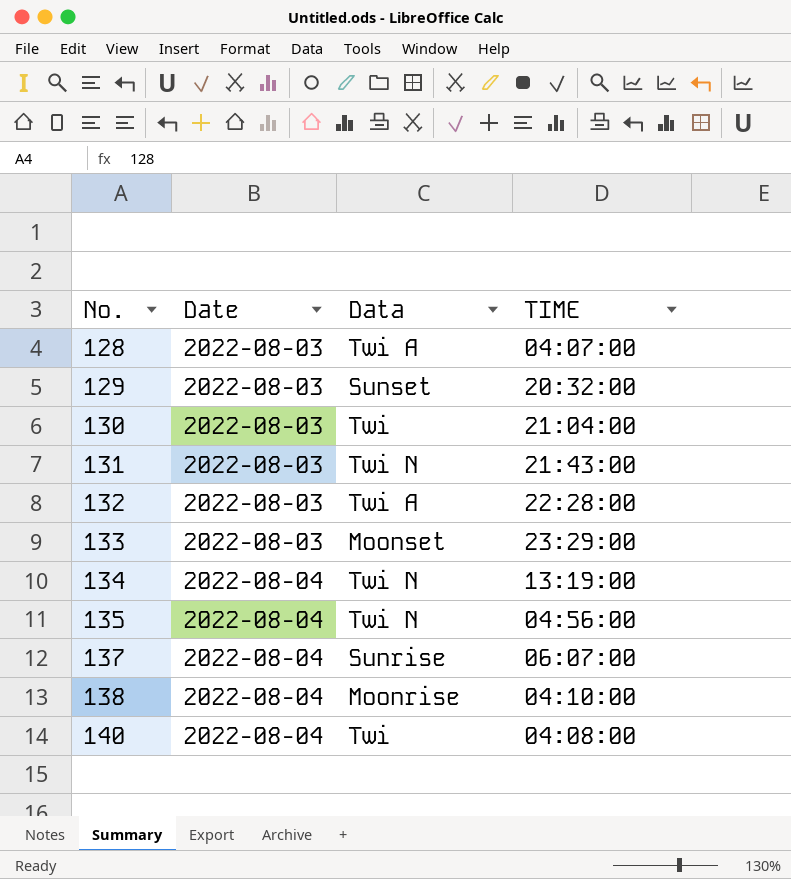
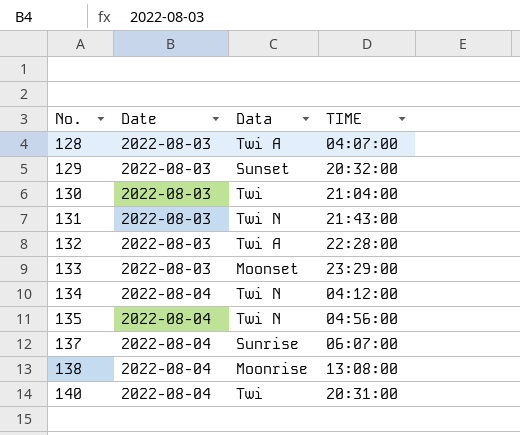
134 | TIME: 13:19:00 -> 04:12:00
138 | TIME: 04:10:00 -> 13:08:00
140 | TIME: 04:08:00 -> 20:31:00

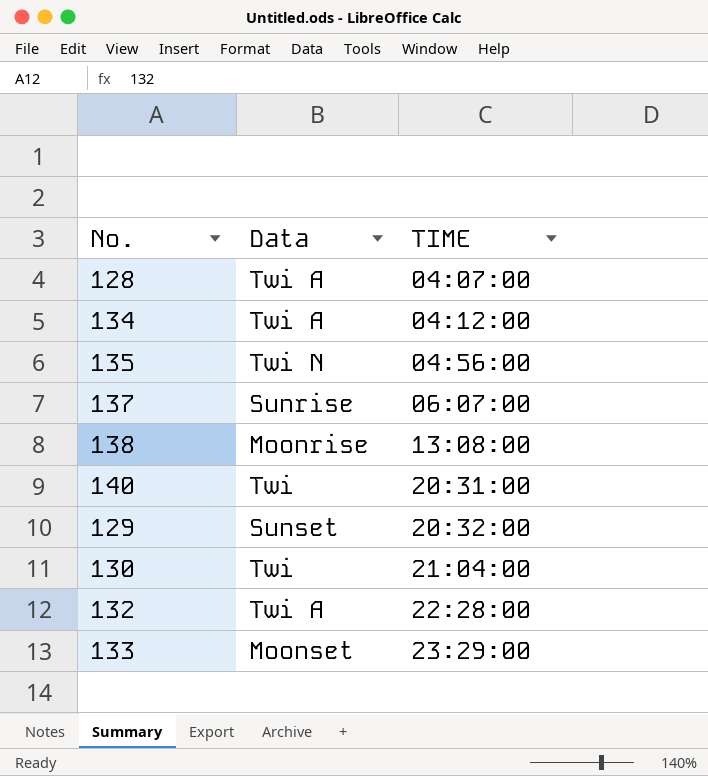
row order: No. ascending -> TIME ascending
column Date | position: 2 -> none
row 131: 2022-08-03 | Twi N | 21:43:00 -> none
134 | Data: Twi N -> Twi A

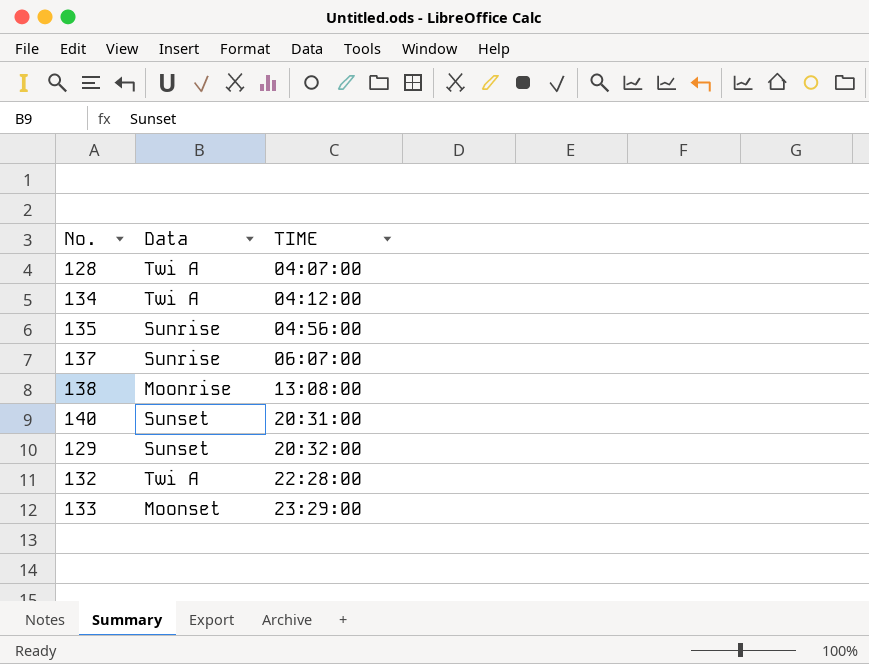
row 130: Twi | 21:04:00 -> none
135 | Data: Twi N -> Sunrise
140 | Data: Twi -> Sunset

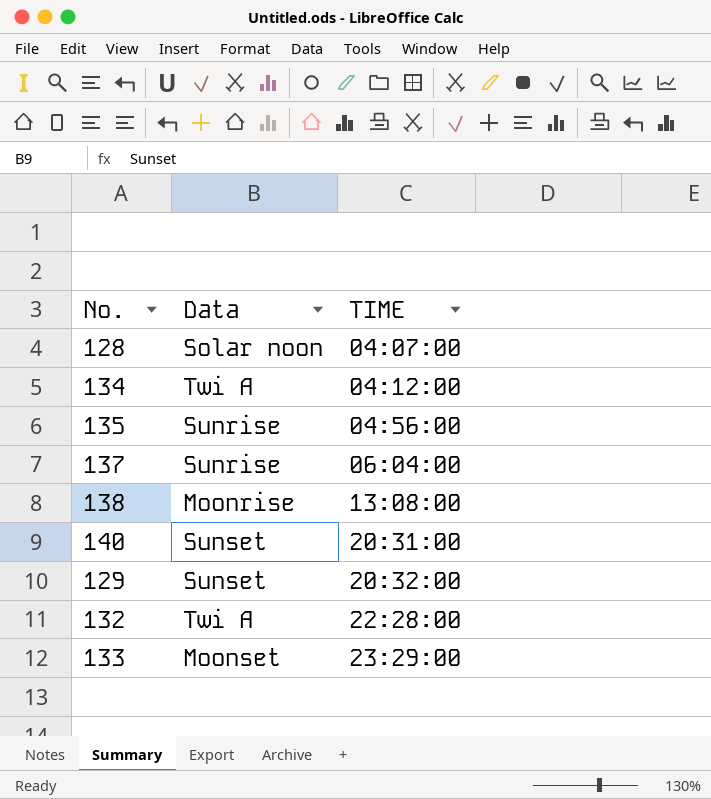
128 | Data: Twi A -> Solar noon
137 | TIME: 06:07:00 -> 06:04:00

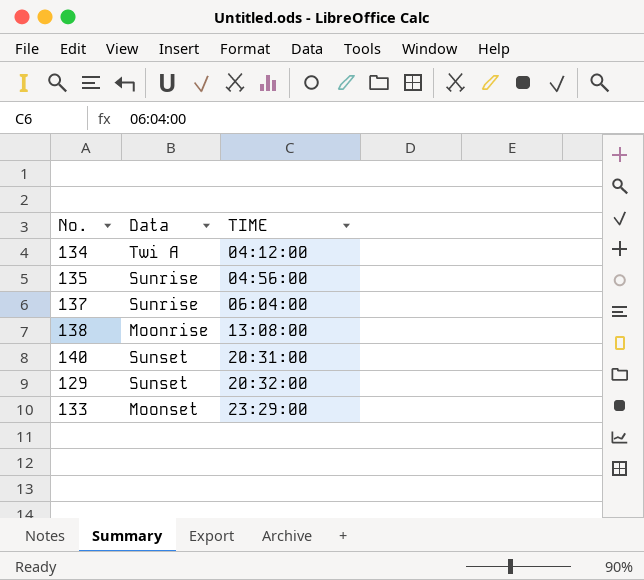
row 128: Solar noon | 04:07:00 -> none
row 132: Twi A | 22:28:00 -> none

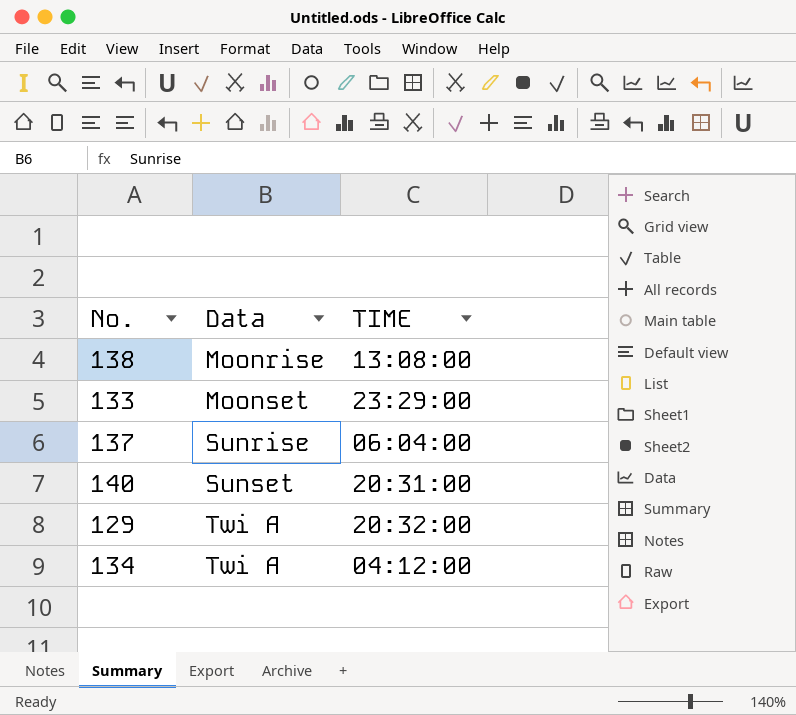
row order: TIME ascending -> Data ascending
row 135: Sunrise | 04:56:00 -> none
129 | Data: Sunset -> Twi A

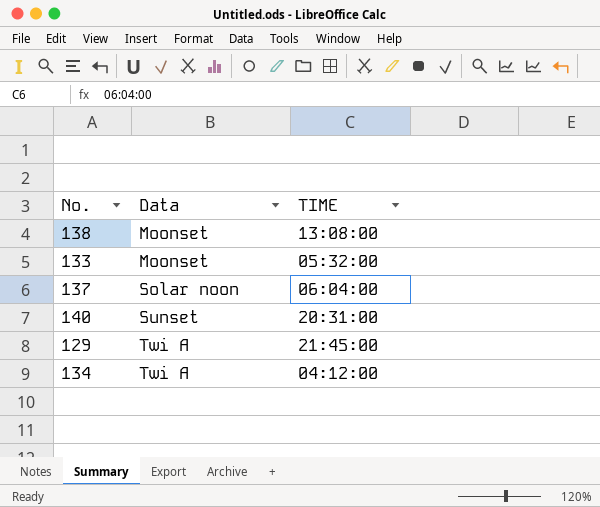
138 | Data: Moonrise -> Moonset
133 | TIME: 23:29:00 -> 05:32:00
137 | Data: Sunrise -> Solar noon
129 | TIME: 20:32:00 -> 21:45:00

